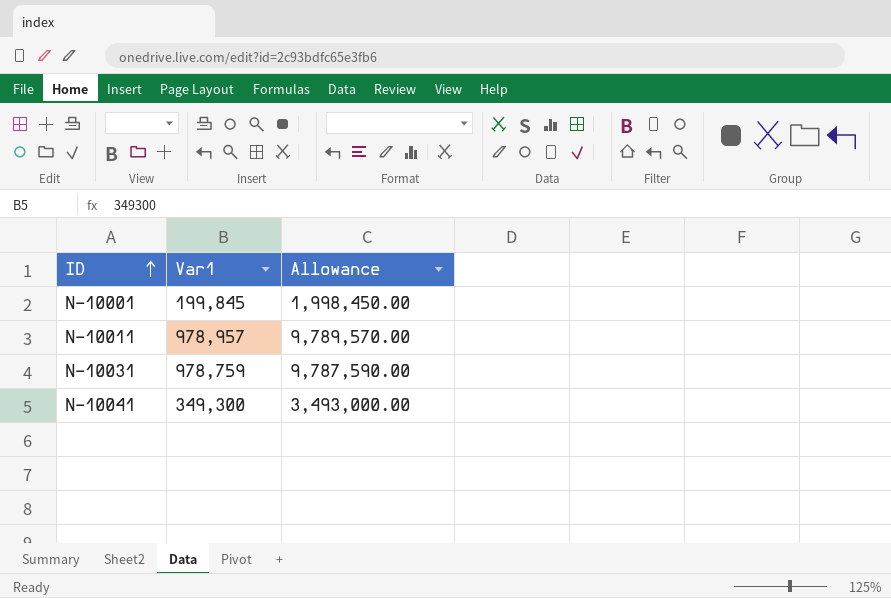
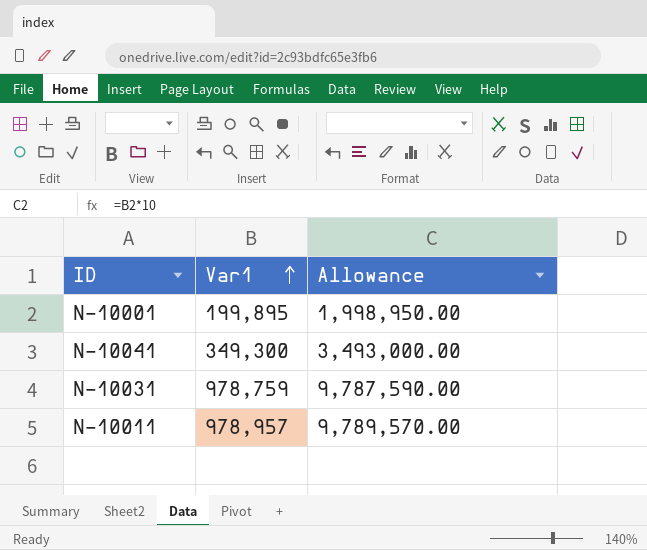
row order: ID ascending -> Var1 ascending
N-10001 | Var1: 199,845 -> 199,895
N-10001 | Allowance: 1,998,450.00 -> 1,998,950.00

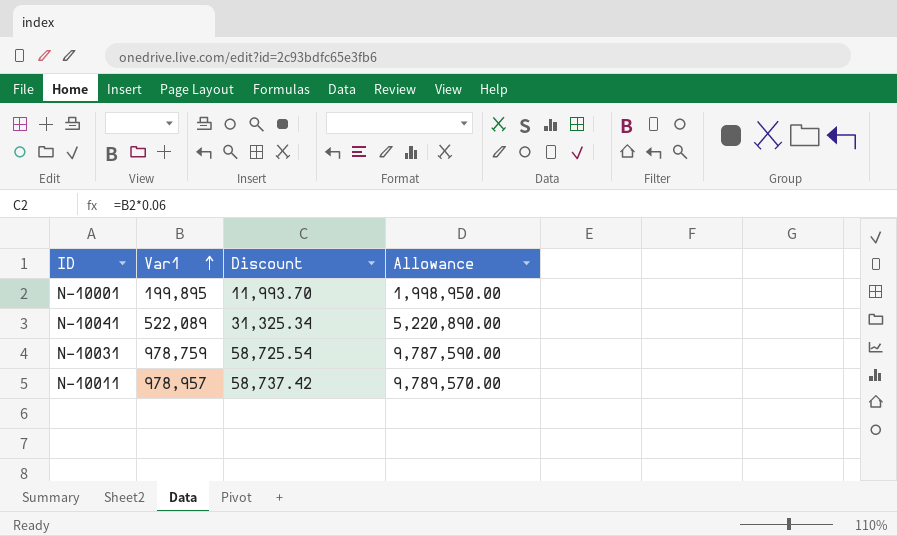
column Discount | formula: none -> [Var1] * 0.06
N-10041 | Var1: 349,300 -> 522,089
N-10041 | Allowance: 3,493,000.00 -> 5,220,890.00

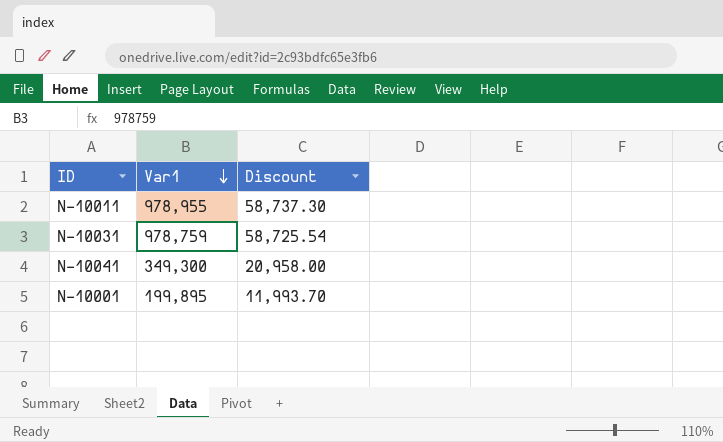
row order: Var1 ascending -> Var1 descending
column Allowance | formula: [Var1] * 10 -> none
N-10011 | Var1: 978,957 -> 978,955
N-10011 | Discount: 58,737.42 -> 58,737.30
N-10041 | Var1: 522,089 -> 349,300
N-10041 | Discount: 31,325.34 -> 20,958.00

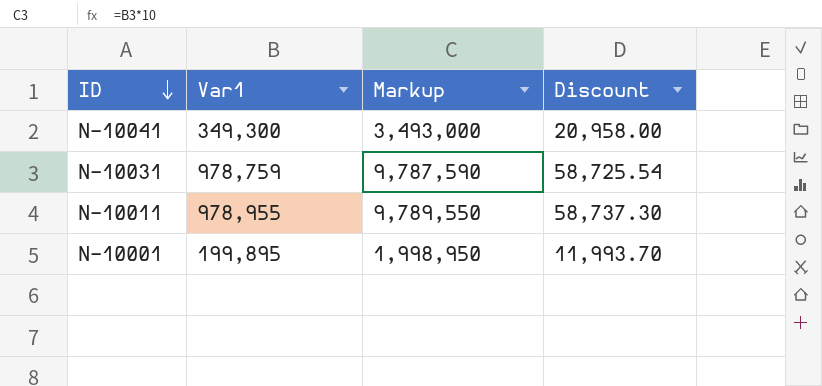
row order: Var1 descending -> ID descending
column Markup | formula: none -> [Var1] * 10

